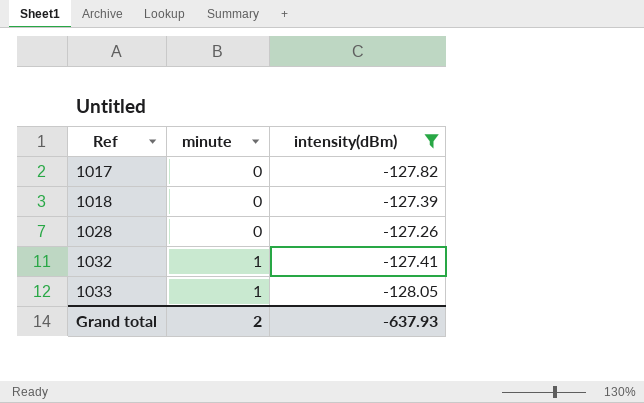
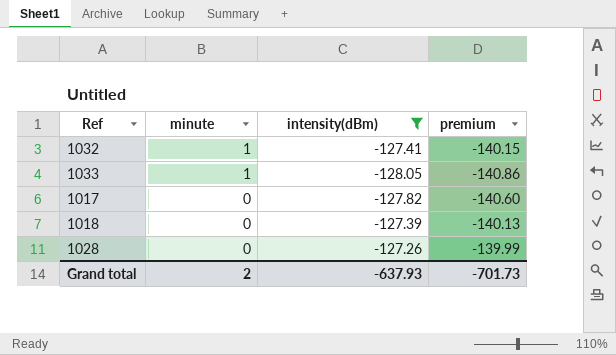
row order: Ref ascending -> minute descending
column premium | formula: none -> [intensity(dBm)] * 1.1

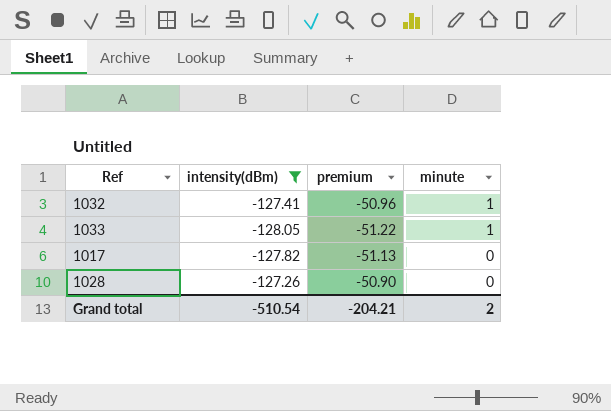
column premium | formula: [intensity(dBm)] * 1.1 -> [intensity(dBm)] * 0.4
column minute | position: 2 -> 4
row 1018: 0 | -127.39 | -140.13 -> none
Grand total | intensity(dBm): -637.93 -> -510.54
Grand total | premium: -701.73 -> -204.21

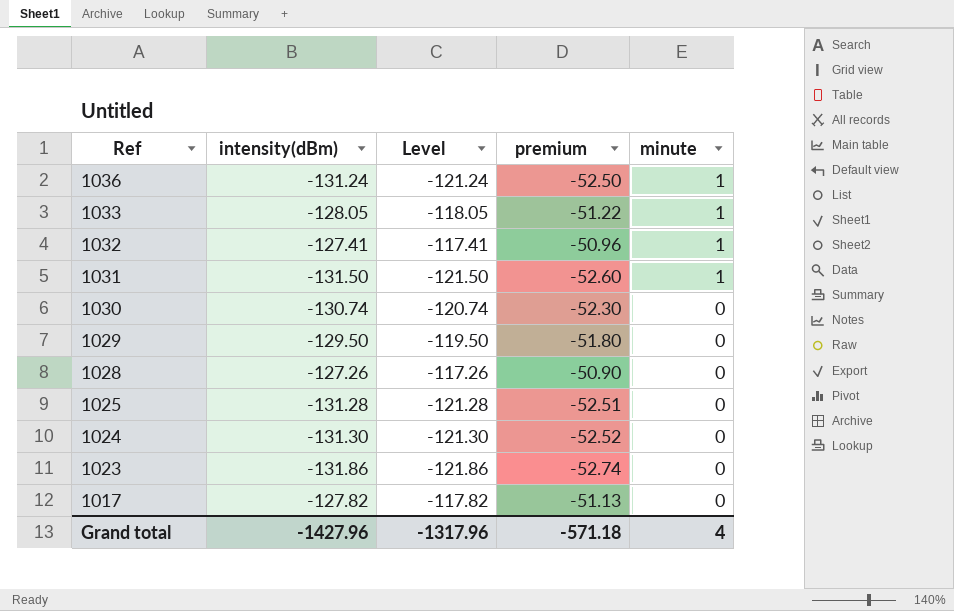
filter: intensity(dBm) >= -128.05 -> none
row order: minute descending -> Ref descending
column Level | formula: none -> [intensity(dBm)] + 10
Grand total | intensity(dBm): -510.54 -> -1427.96
Grand total | premium: -204.21 -> -571.18
Grand total | minute: 2 -> 4

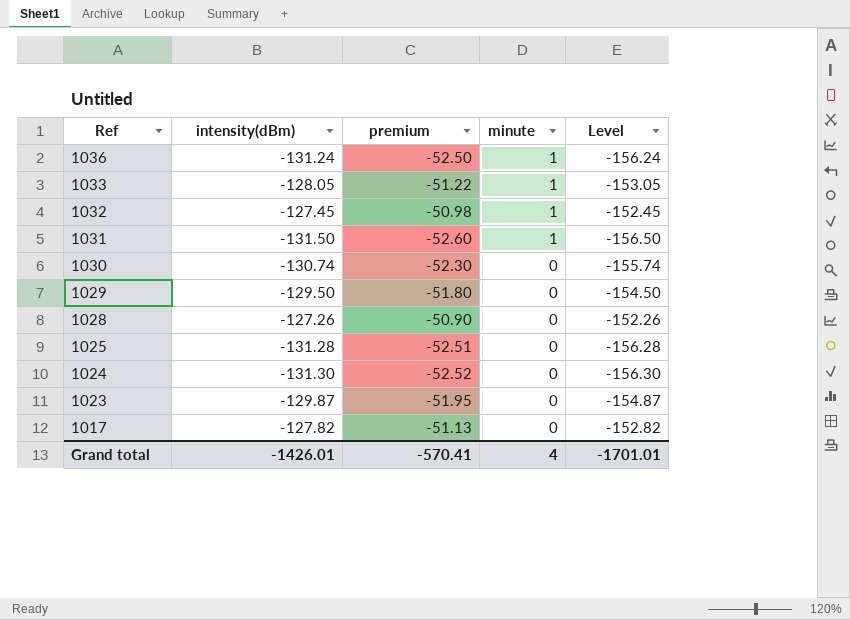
column Level | formula: [intensity(dBm)] + 10 -> [intensity(dBm)] - 25
column Level | position: 3 -> 5
1032 | intensity(dBm): -127.41 -> -127.45
1032 | premium: -50.96 -> -50.98
1023 | intensity(dBm): -131.86 -> -129.87
1023 | premium: -52.74 -> -51.95
Grand total | intensity(dBm): -1427.96 -> -1426.01
Grand total | premium: -571.18 -> -570.41
Grand total | Level: -1317.96 -> -1701.01

